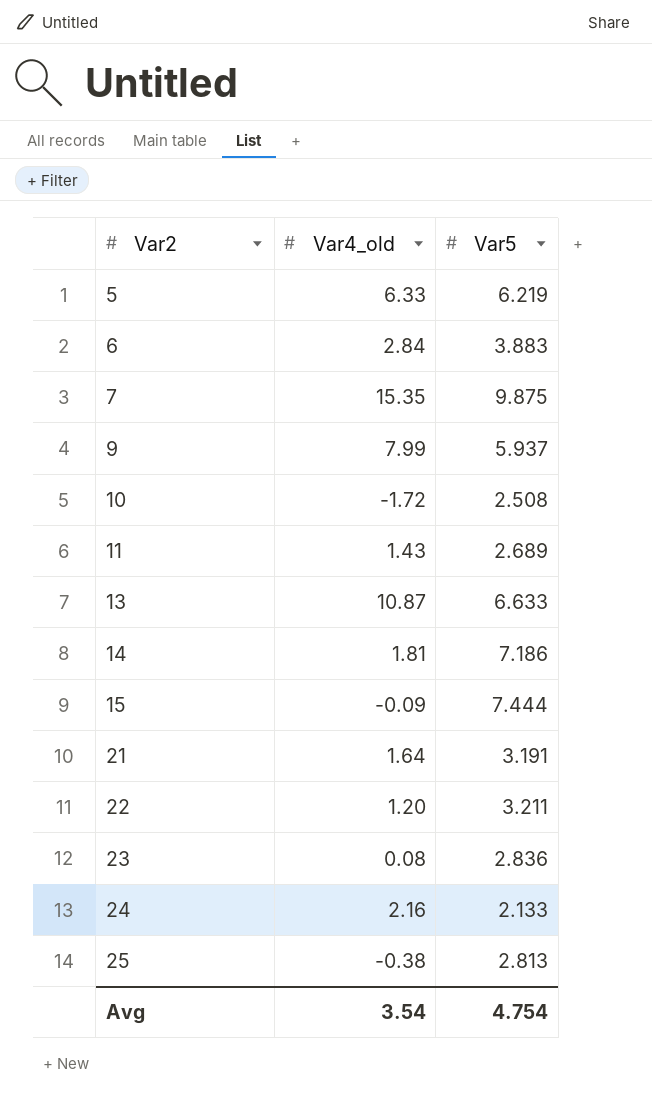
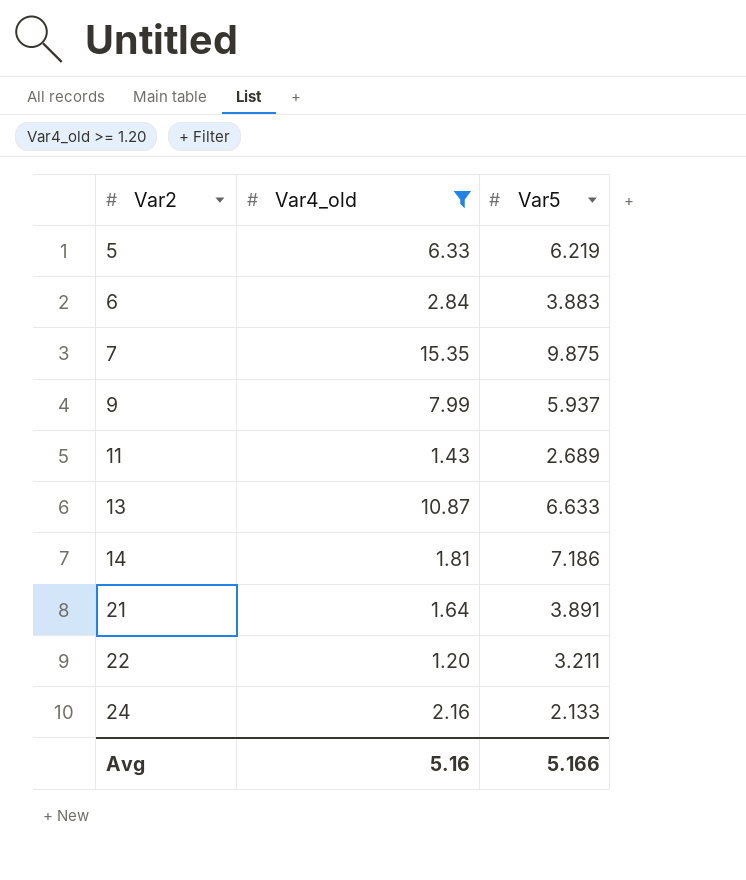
filter: none -> Var4_old >= 1.20
21 | Var5: 3.191 -> 3.891
Avg | Var4_old: 3.54 -> 5.16
Avg | Var5: 4.754 -> 5.166

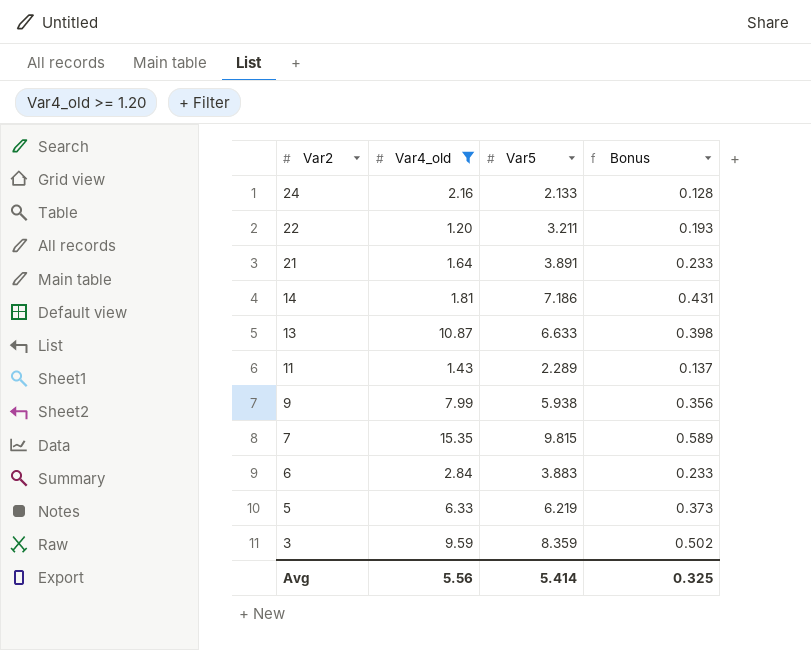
row order: Var2 ascending -> Var2 descending
column Bonus | formula: none -> [Var5] * 0.06
11 | Var5: 2.689 -> 2.289
9 | Var5: 5.937 -> 5.938
7 | Var5: 9.875 -> 9.815
row 3: none -> 9.59 | 8.359 | 0.502
Avg | Var4_old: 5.16 -> 5.56
Avg | Var5: 5.166 -> 5.414

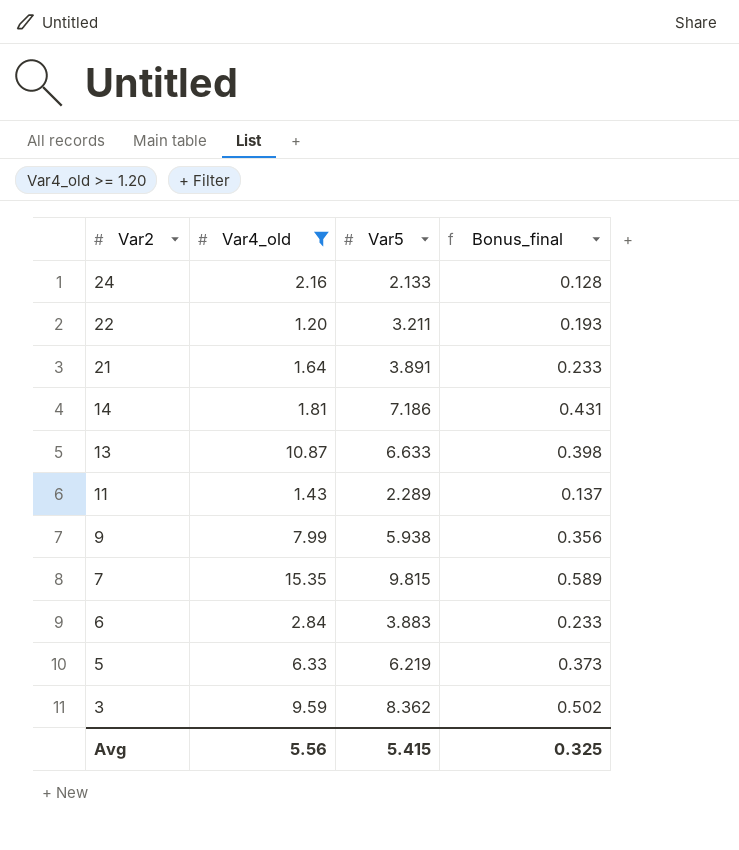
column name: Bonus -> Bonus_final
3 | Var5: 8.359 -> 8.362
Avg | Var5: 5.414 -> 5.415

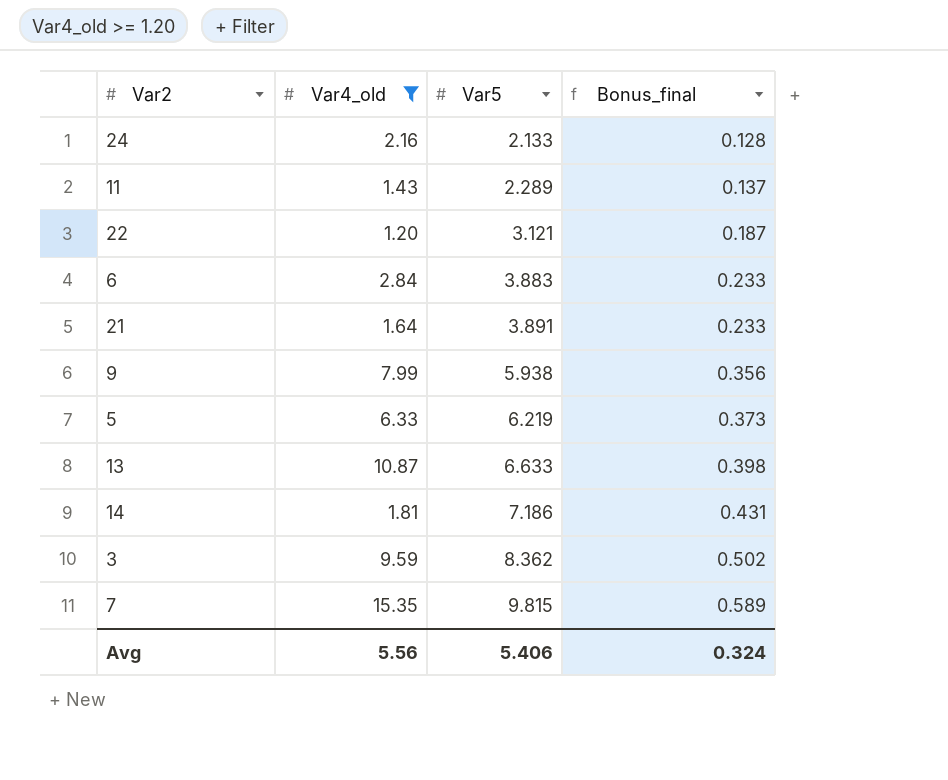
row order: Var2 descending -> Var5 ascending
22 | Var5: 3.211 -> 3.121
22 | Bonus_final: 0.193 -> 0.187
Avg | Var5: 5.415 -> 5.406
Avg | Bonus_final: 0.325 -> 0.324

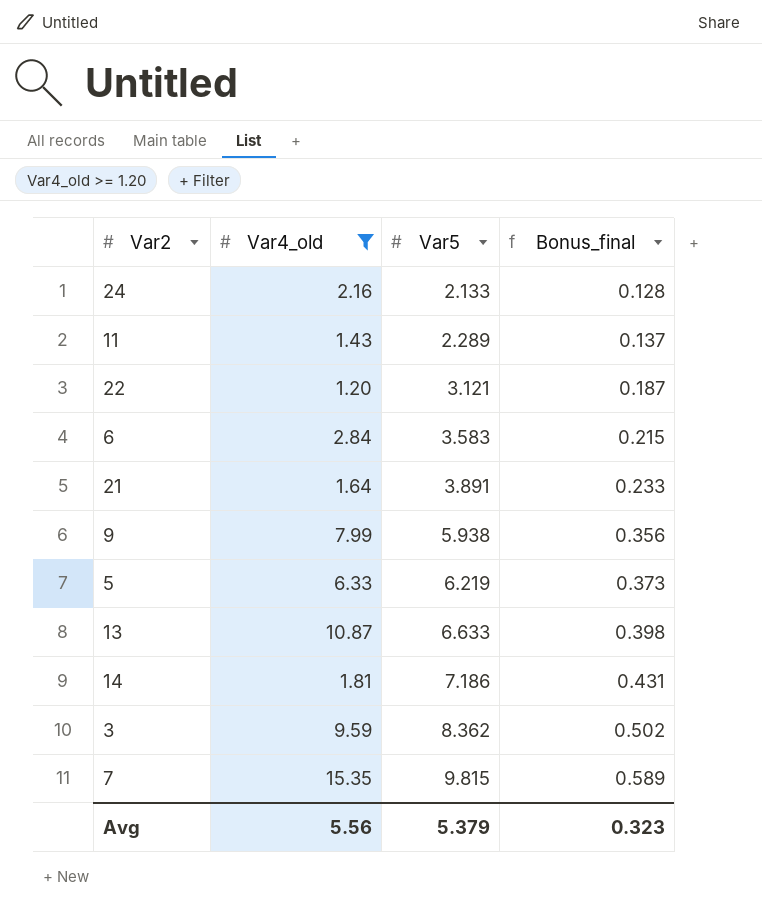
6 | Var5: 3.883 -> 3.583
6 | Bonus_final: 0.233 -> 0.215
Avg | Var5: 5.406 -> 5.379
Avg | Bonus_final: 0.324 -> 0.323

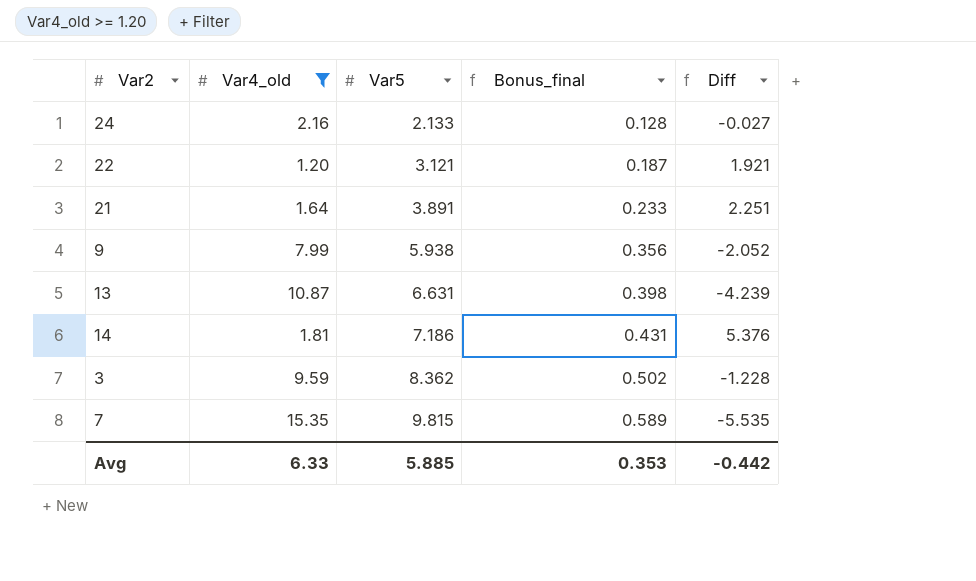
column Diff | formula: none -> [Var5] - [Var4_old]
row 11: 1.43 | 2.289 | 0.137 -> none
row 6: 2.84 | 3.583 | 0.215 -> none
row 5: 6.33 | 6.219 | 0.373 -> none
13 | Var5: 6.633 -> 6.631
Avg | Var4_old: 5.56 -> 6.33
Avg | Var5: 5.379 -> 5.885
Avg | Bonus_final: 0.323 -> 0.353

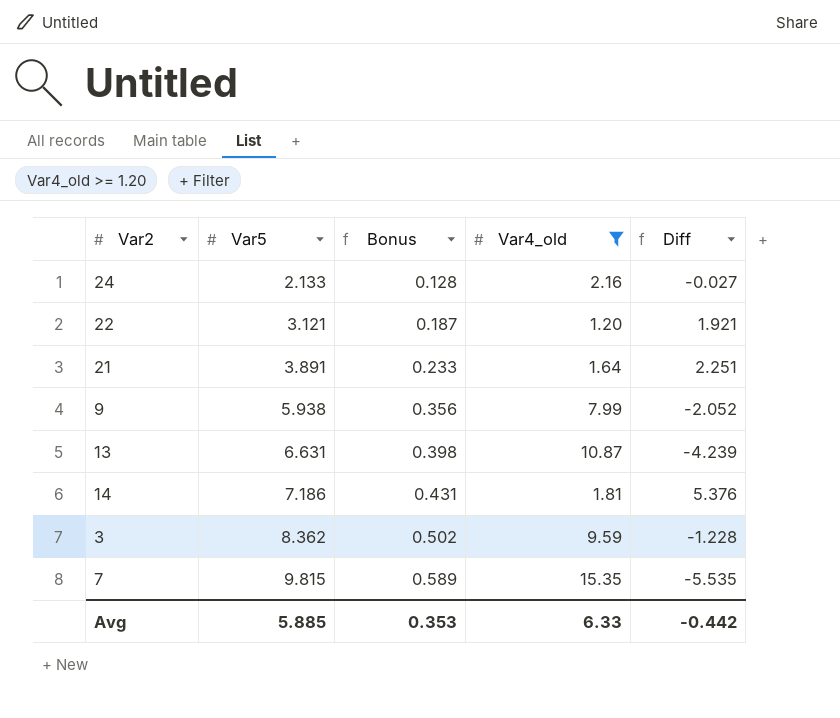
column name: Bonus_final -> Bonus
column Var4_old | position: 2 -> 4

